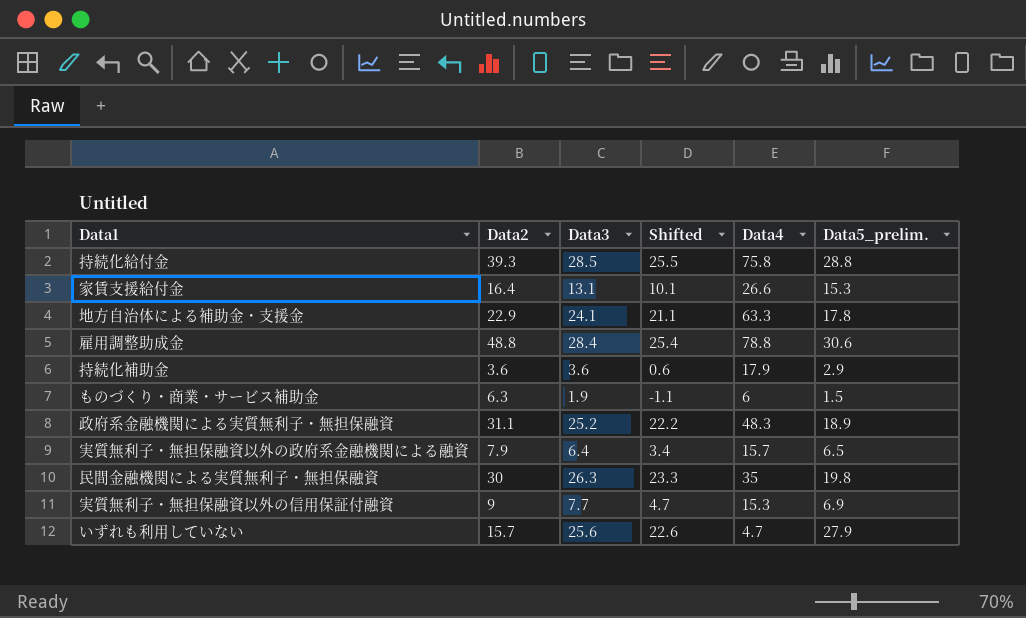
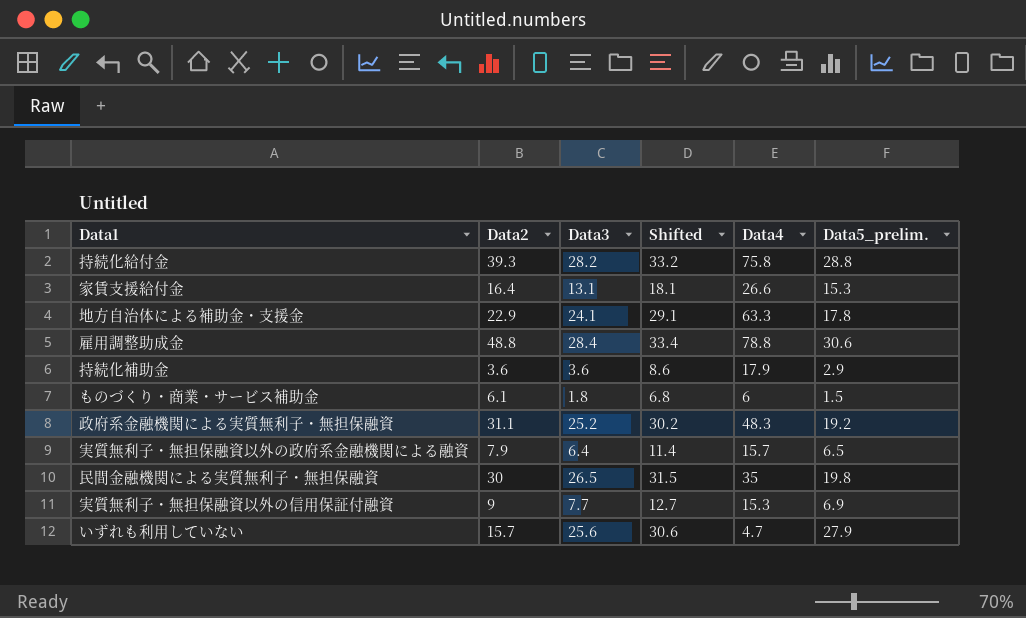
column Shifted | formula: [Data3] - 3 -> [Data3] + 5
持続化給付金 | Data3: 28.5 -> 28.2
ものづくり・商業・サービス補助金 | Data2: 6.3 -> 6.1
ものづくり・商業・サービス補助金 | Data3: 1.9 -> 1.8
政府系金融機関による実質無利子・無担保融資 | Data5_prelim.: 18.9 -> 19.2
民間金融機関による実質無利子・無担保融資 | Data3: 26.3 -> 26.5

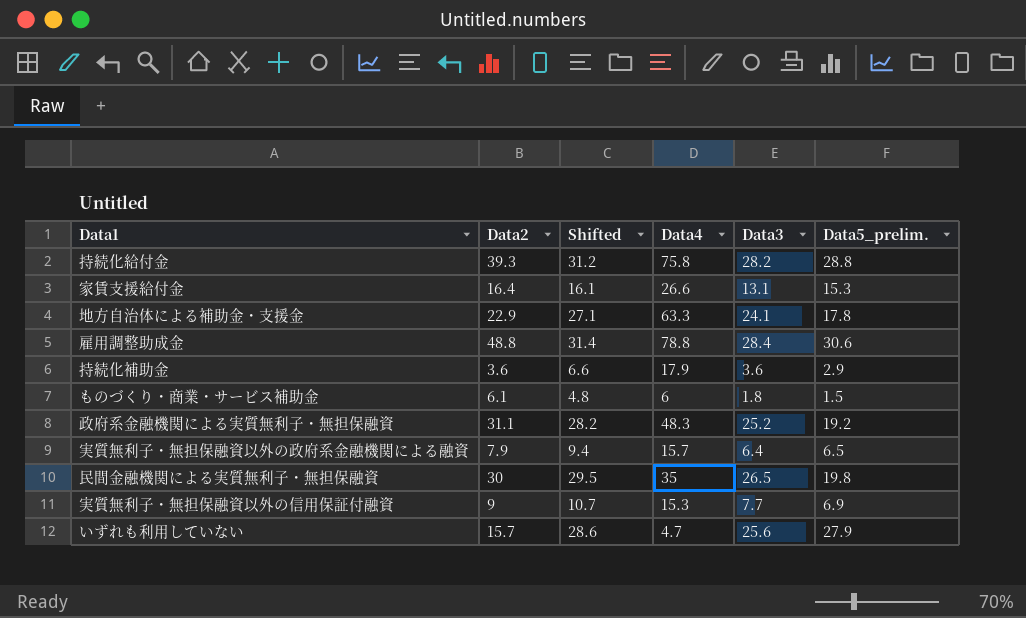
column Shifted | formula: [Data3] + 5 -> [Data3] + 3
column Data3 | position: 3 -> 5

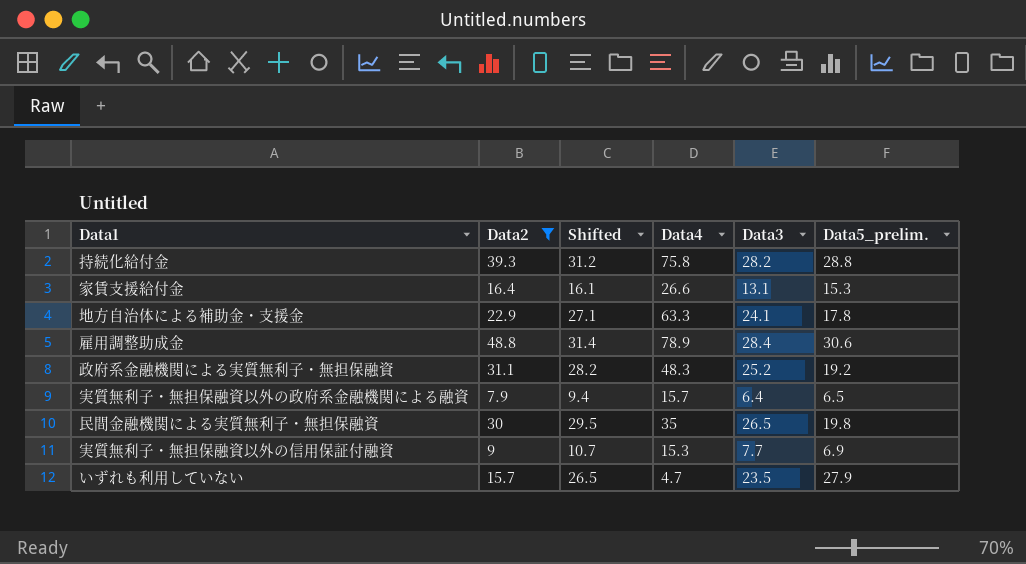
filter: none -> Data2 >= 7.9
雇用調整助成金 | Data4: 78.8 -> 78.9
いずれも利用していない | Shifted: 28.6 -> 26.5
いずれも利用していない | Data3: 25.6 -> 23.5

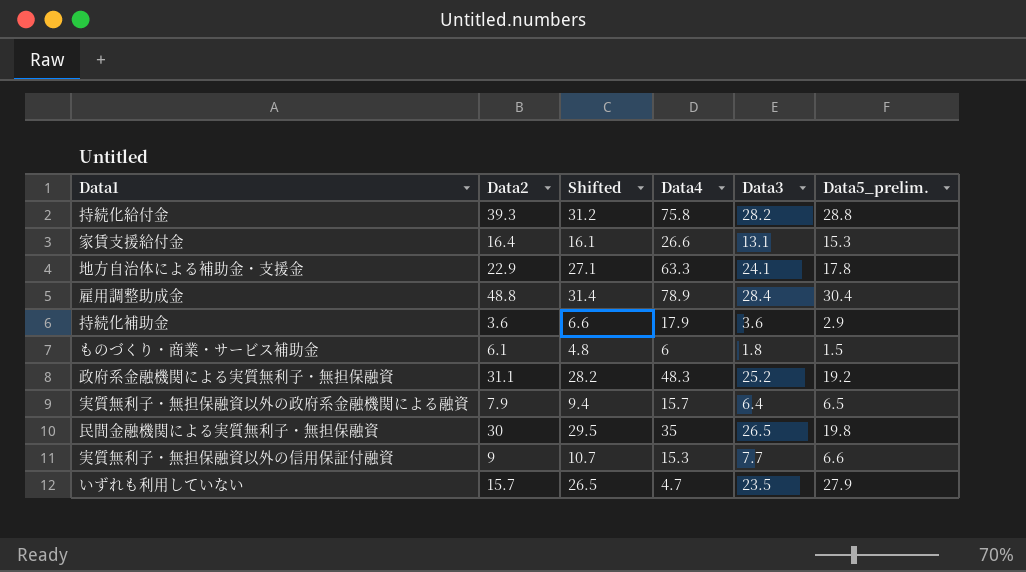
filter: Data2 >= 7.9 -> none
雇用調整助成金 | Data5_prelim.: 30.6 -> 30.4
実質無利子・無担保融資以外の信用保証付融資 | Data5_prelim.: 6.9 -> 6.6

